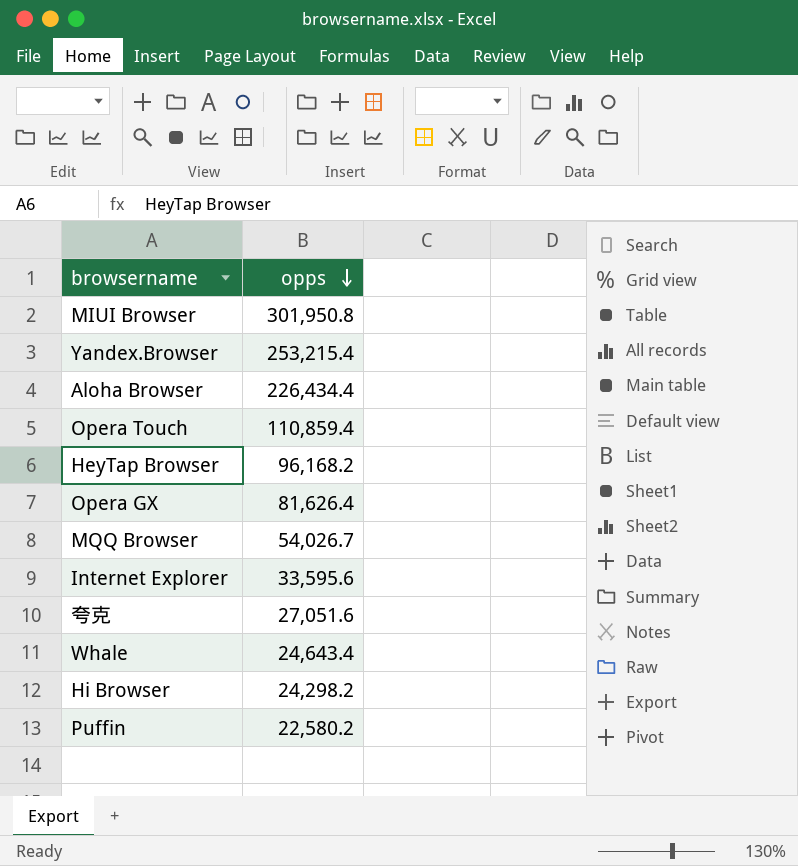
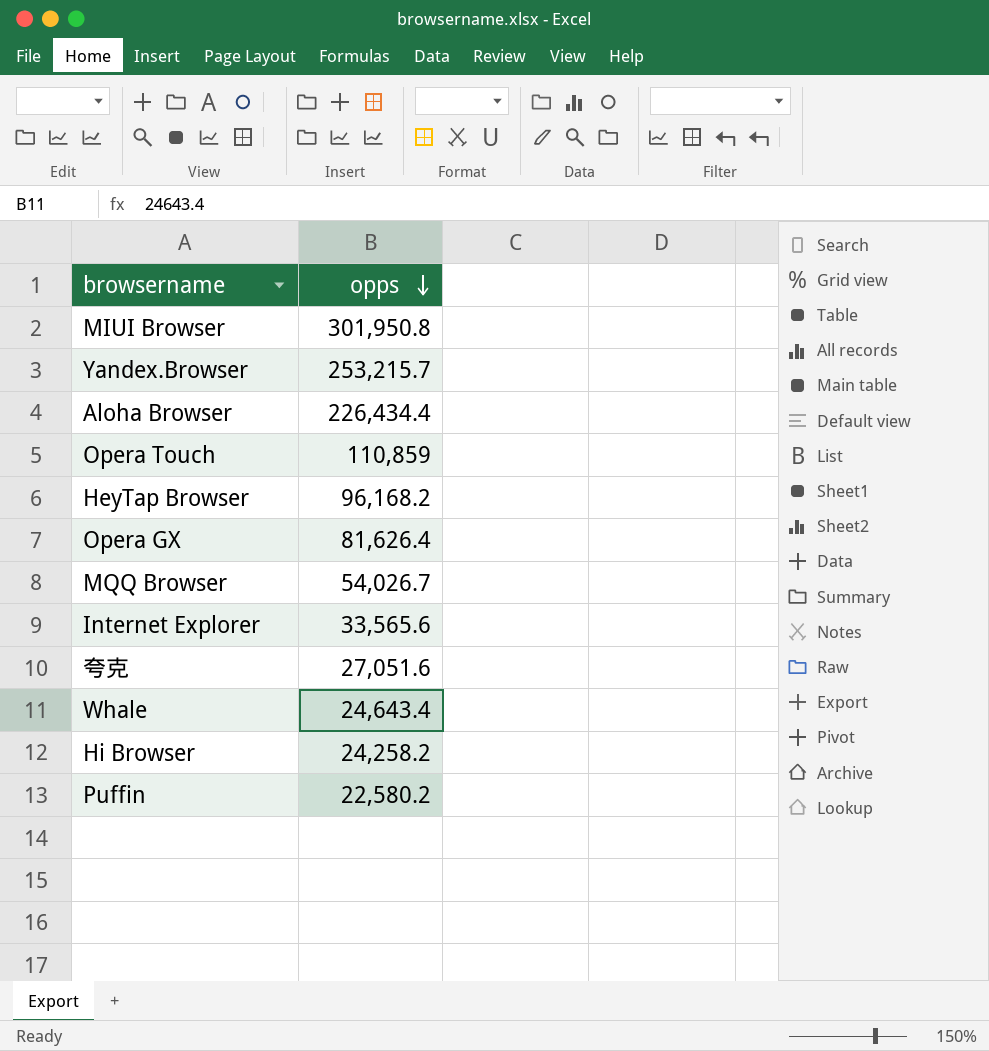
Yandex.Browser | opps: 253,215.4 -> 253,215.7
Opera Touch | opps: 110,859.4 -> 110,859
Internet Explorer | opps: 33,595.6 -> 33,565.6
Hi Browser | opps: 24,298.2 -> 24,258.2

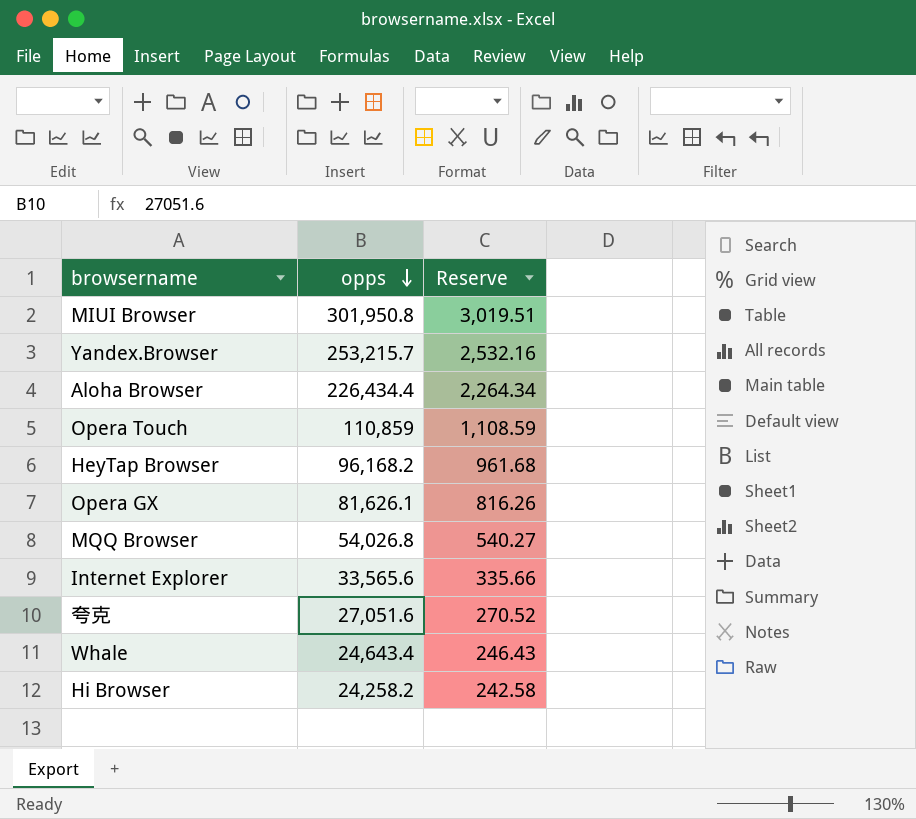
column Reserve | formula: none -> [opps] * 0.01
row Puffin: 22,580.2 -> none
Opera GX | opps: 81,626.4 -> 81,626.1
MQQ Browser | opps: 54,026.7 -> 54,026.8

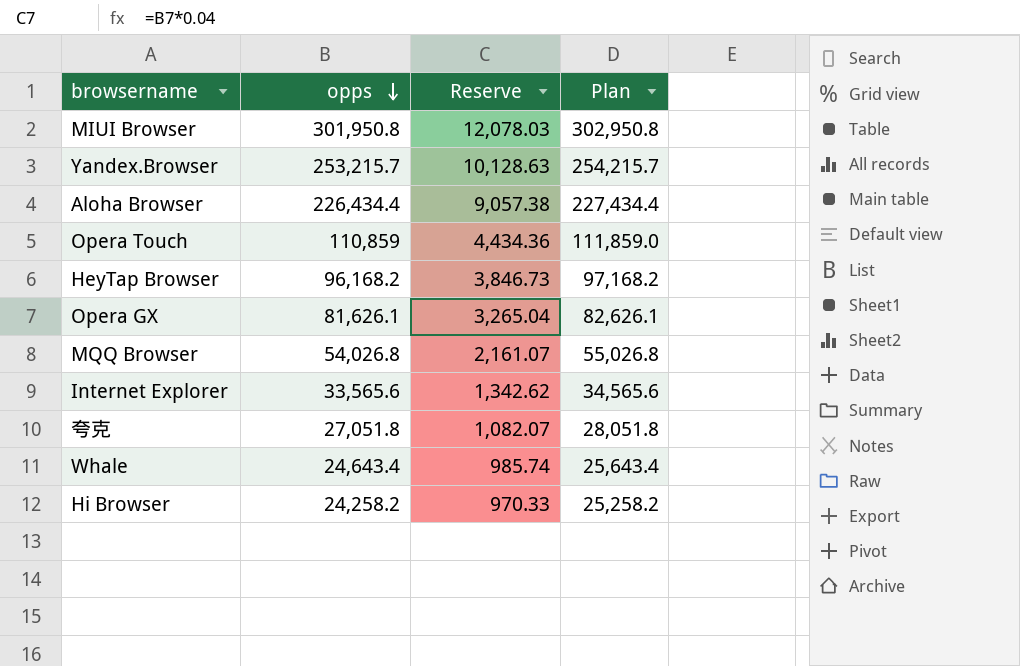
column Reserve | formula: [opps] * 0.01 -> [opps] * 0.04
column Plan | formula: none -> [opps] + 1000
夸克 | opps: 27,051.6 -> 27,051.8

